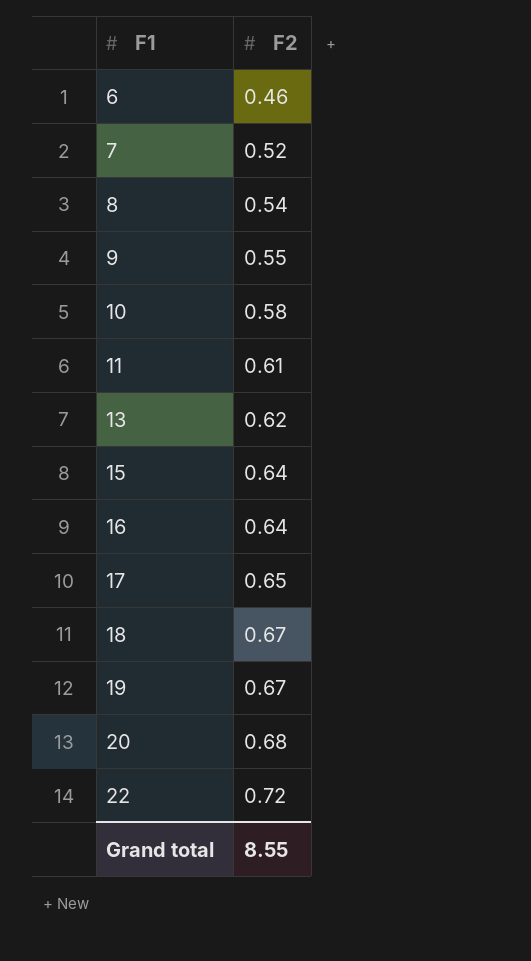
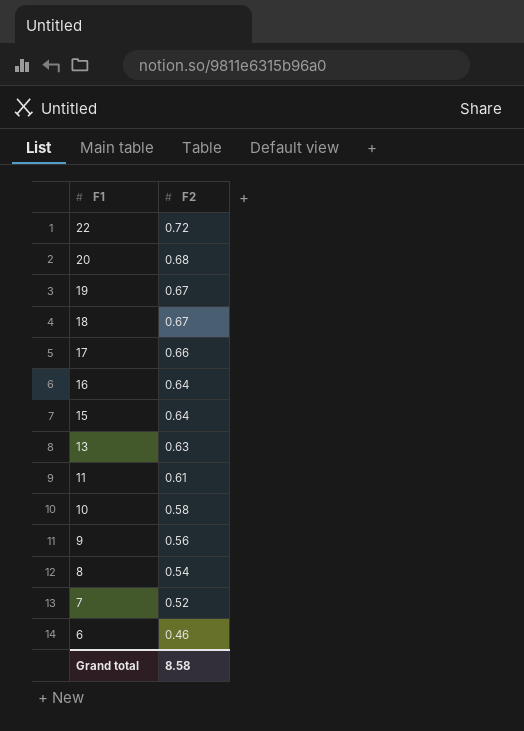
row order: F1 ascending -> F1 descending
17 | F2: 0.65 -> 0.66
13 | F2: 0.62 -> 0.63
9 | F2: 0.55 -> 0.56
Grand total | F2: 8.55 -> 8.58

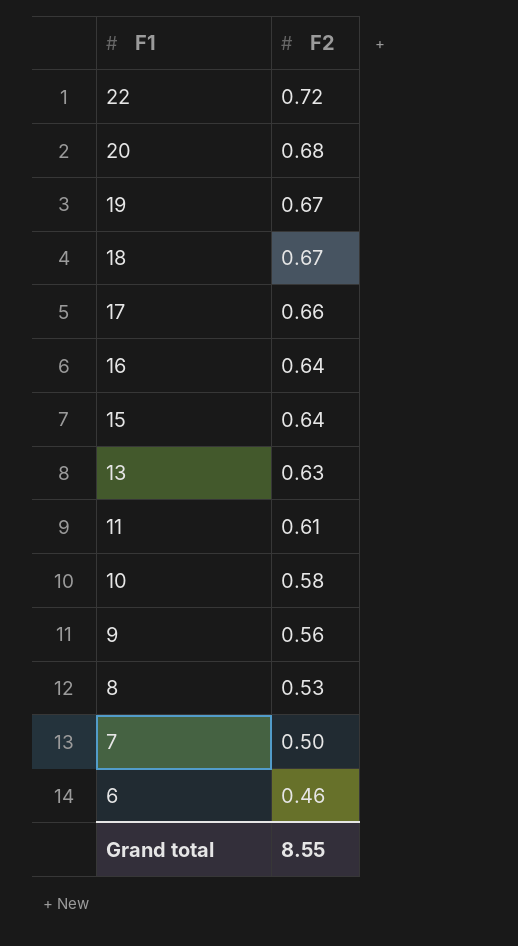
8 | F2: 0.54 -> 0.53
7 | F2: 0.52 -> 0.50
Grand total | F2: 8.58 -> 8.55

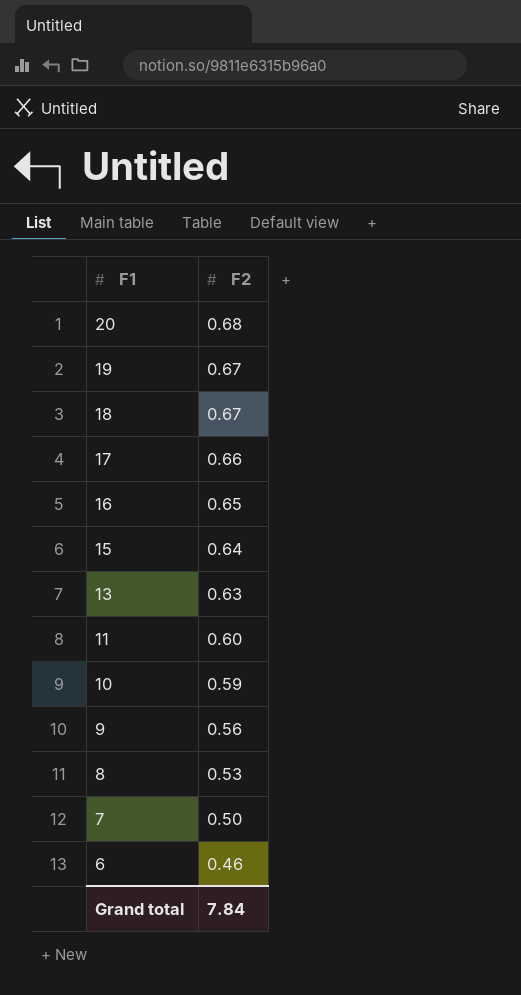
row 22: 0.72 -> none
16 | F2: 0.64 -> 0.65
11 | F2: 0.61 -> 0.60
10 | F2: 0.58 -> 0.59
Grand total | F2: 8.55 -> 7.84

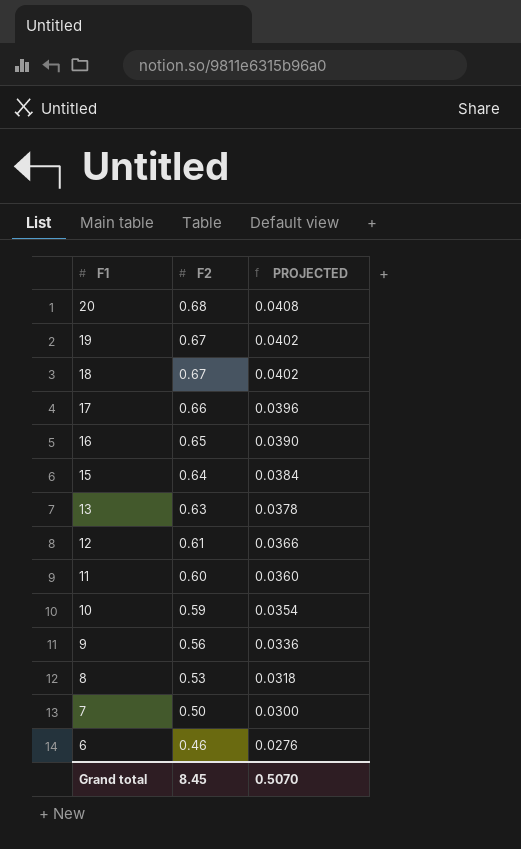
column PROJECTED | formula: none -> [F2] * 0.06
row 12: none -> 0.61 | 0.0366
Grand total | F2: 7.84 -> 8.45

